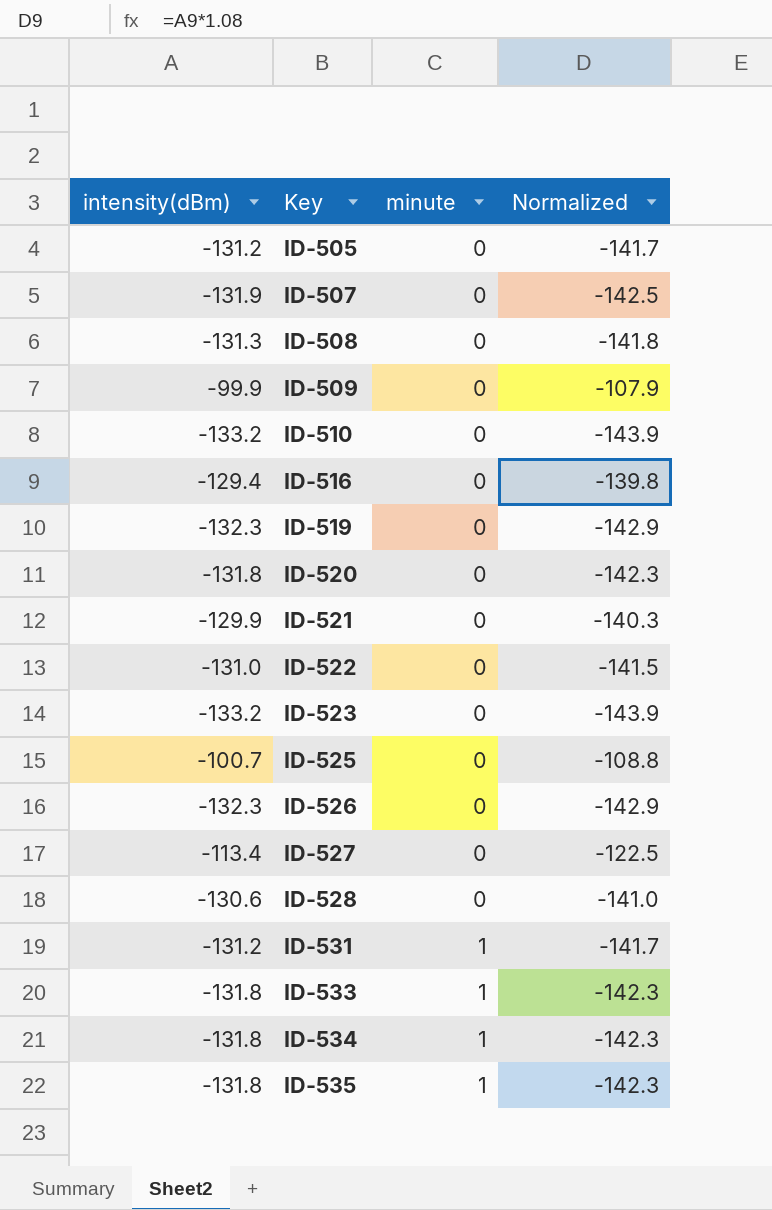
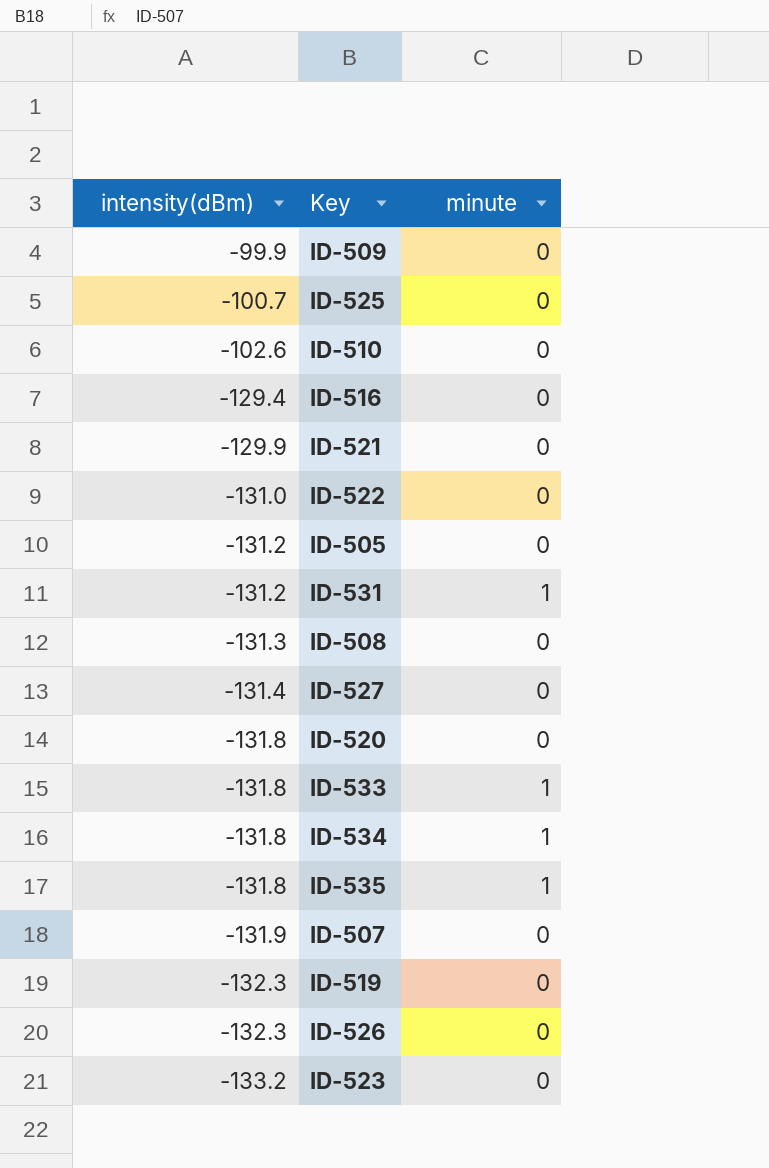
row order: Key ascending -> intensity(dBm) descending
column Normalized | formula: [intensity(dBm)] * 1.08 -> none
row ID-528: -130.6 | 0 | -141.0 -> none
ID-510 | intensity(dBm): -133.2 -> -102.6
ID-527 | intensity(dBm): -113.4 -> -131.4

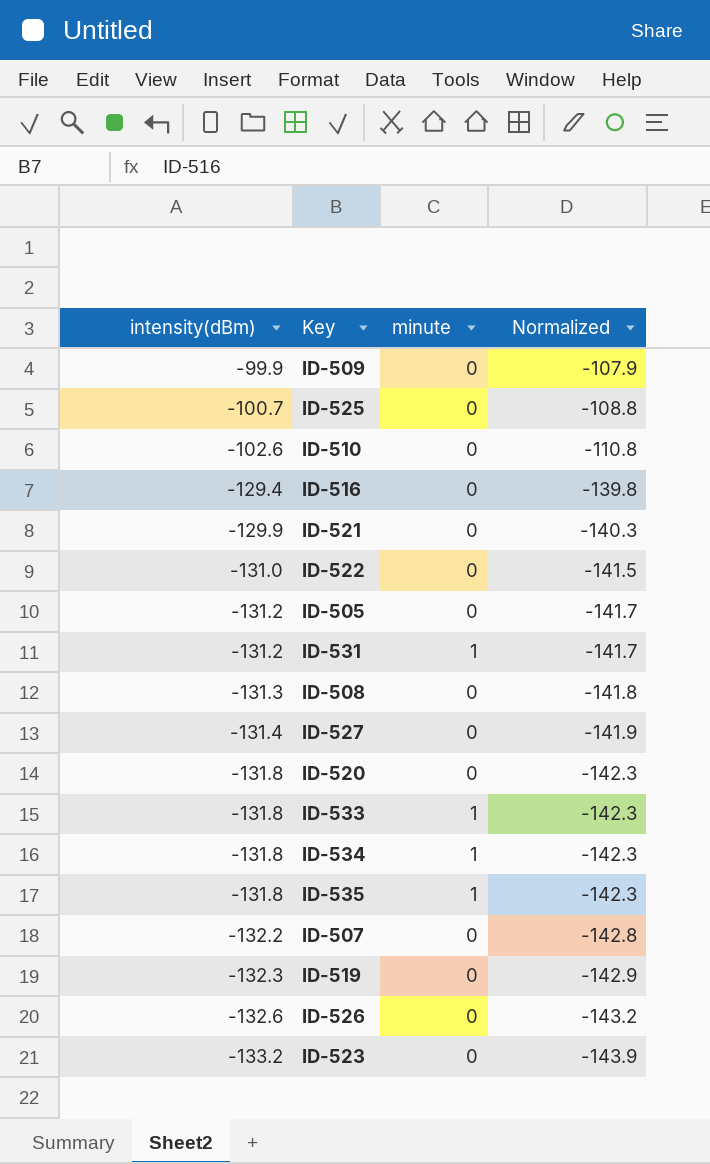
column Normalized | formula: none -> [intensity(dBm)] * 1.08
ID-507 | intensity(dBm): -131.9 -> -132.2
ID-526 | intensity(dBm): -132.3 -> -132.6

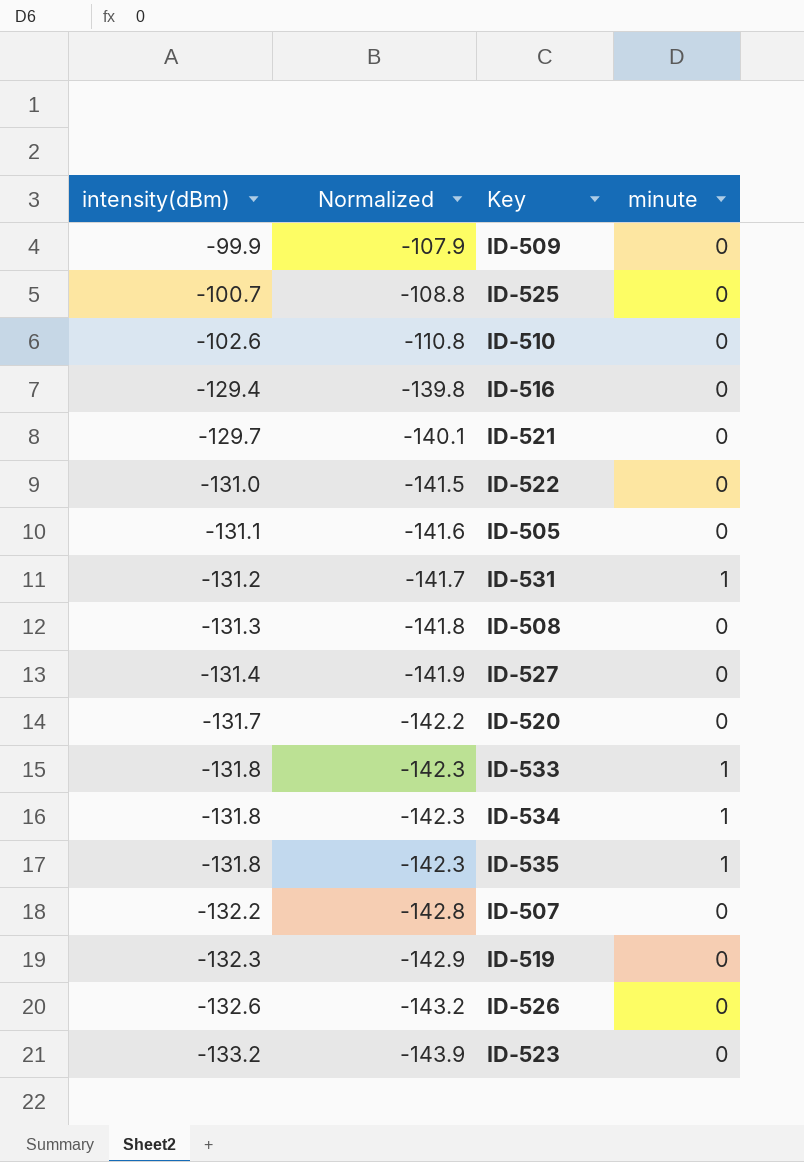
column Normalized | position: 4 -> 2
ID-521 | intensity(dBm): -129.9 -> -129.7
ID-521 | Normalized: -140.3 -> -140.1
ID-505 | intensity(dBm): -131.2 -> -131.1
ID-505 | Normalized: -141.7 -> -141.6
ID-520 | intensity(dBm): -131.8 -> -131.7
ID-520 | Normalized: -142.3 -> -142.2

